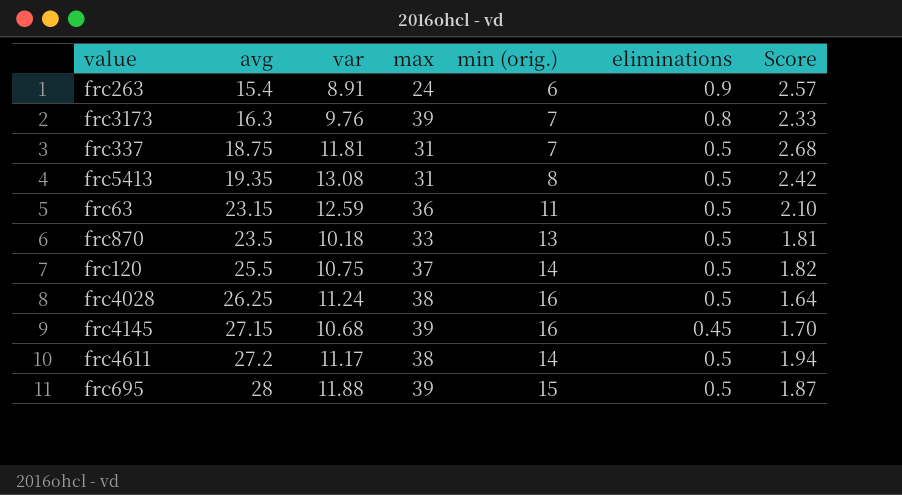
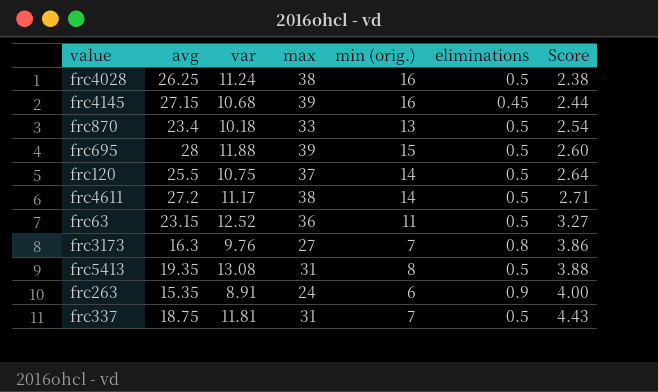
row order: avg ascending -> Score ascending
column Score | formula: [avg] / [min (orig.)] -> [max] / [min (orig.)]
frc870 | avg: 23.5 -> 23.4
frc63 | var: 12.59 -> 12.52
frc3173 | max: 39 -> 27
frc263 | avg: 15.4 -> 15.35

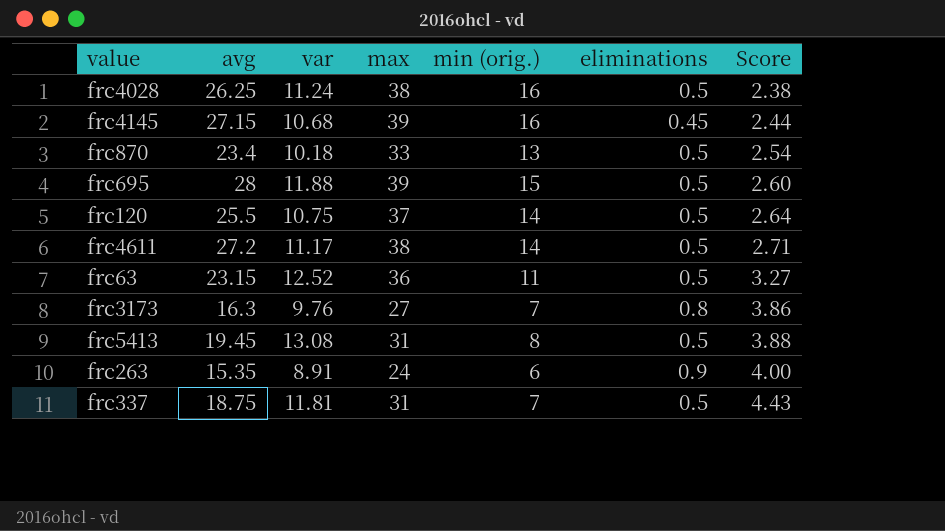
frc5413 | avg: 19.35 -> 19.45

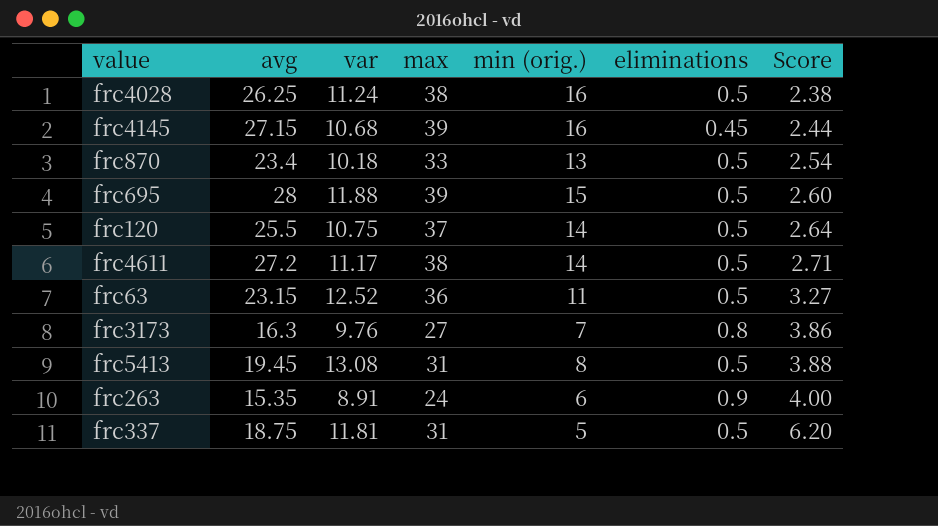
frc337 | min (orig.): 7 -> 5
frc337 | Score: 4.43 -> 6.20

